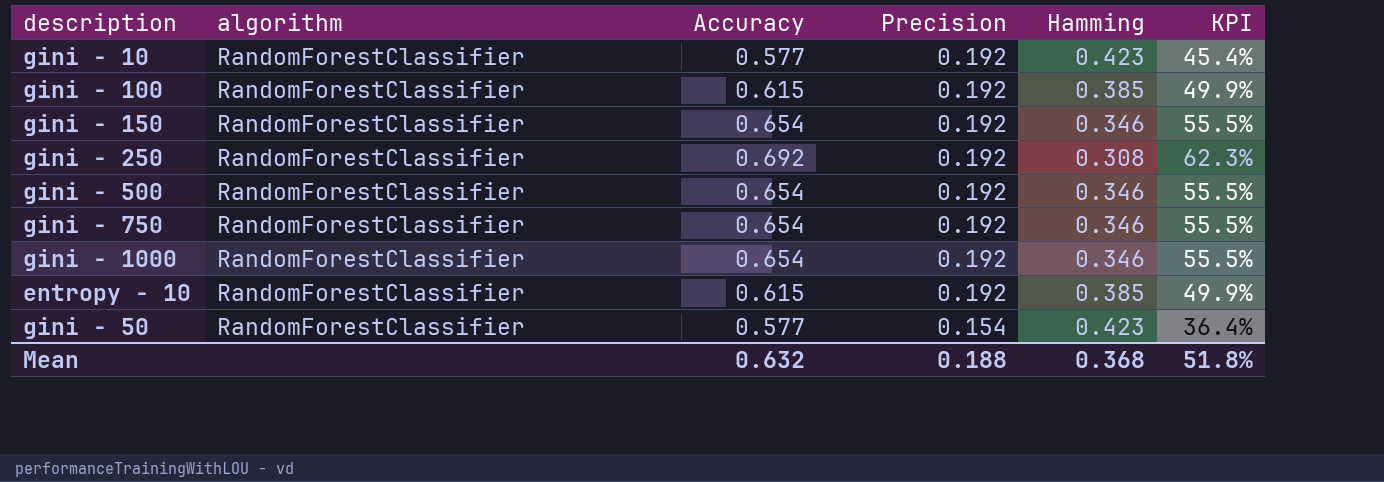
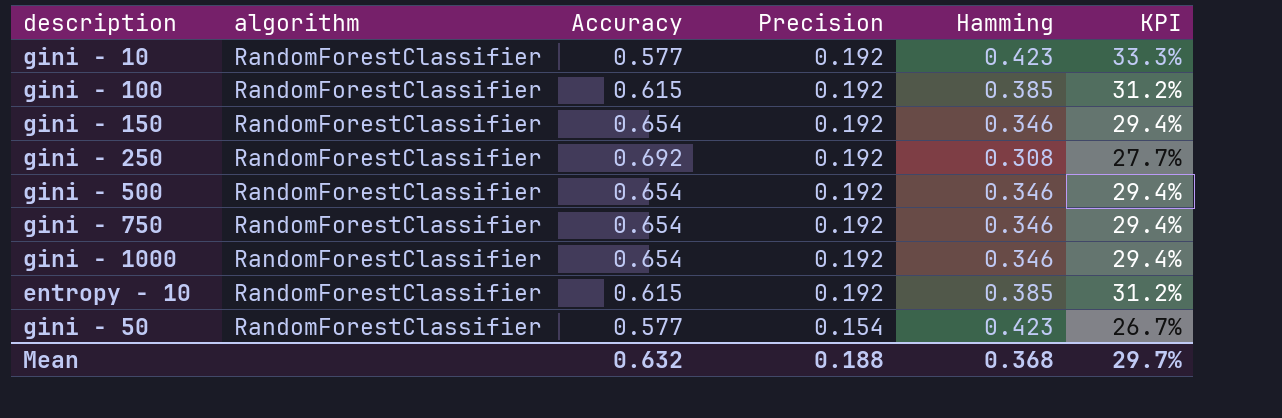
column KPI | formula: [Precision] / [Hamming] -> [Precision] / [Accuracy]
Mean | KPI: 51.8% -> 29.7%

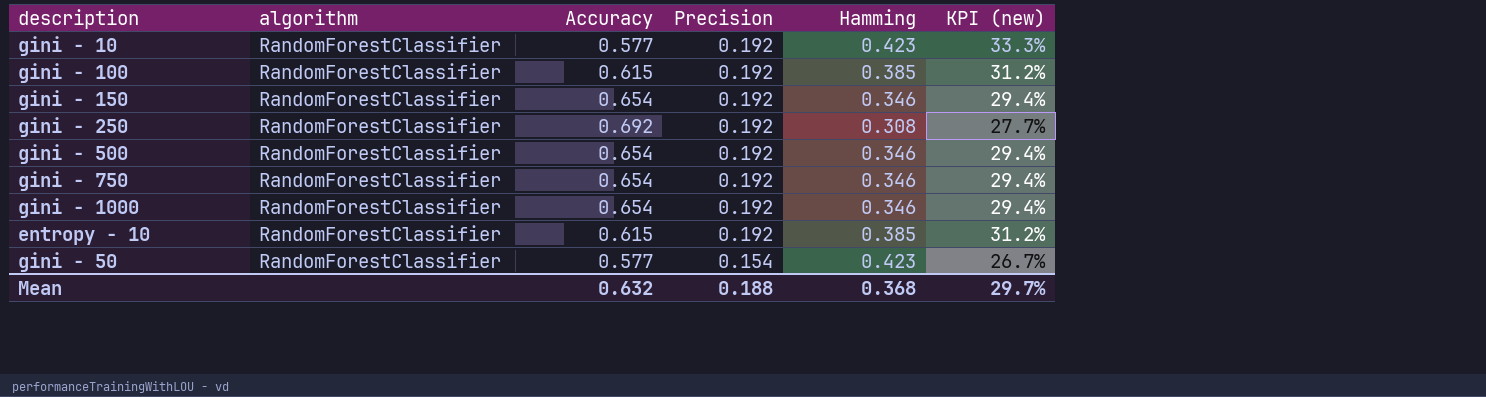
column name: KPI -> KPI (new)

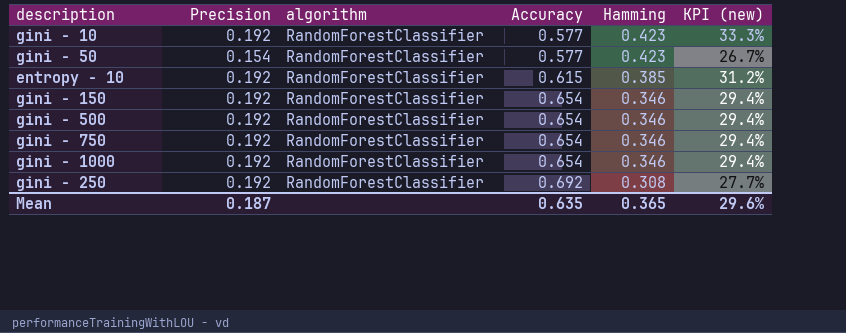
row order: Precision descending -> Accuracy ascending
column Precision | position: 4 -> 2
row gini - 100: RandomForestClassifier | 0.615 | 0.192 | 0.385 | 31.2% -> none
Mean | Precision: 0.188 -> 0.187
Mean | Accuracy: 0.632 -> 0.635
Mean | Hamming: 0.368 -> 0.365
Mean | KPI (new): 29.7% -> 29.6%

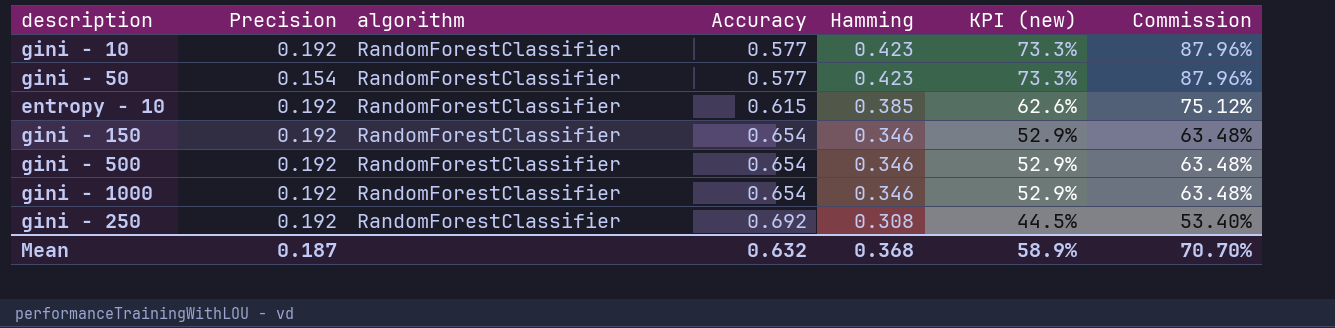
column KPI (new) | formula: [Precision] / [Accuracy] -> [Hamming] / [Accuracy]
column Commission | formula: none -> [KPI (new)] * 1.2
row gini - 750: 0.192 | RandomForestClassifier | 0.654 | 0.346 | 29.4% -> none
Mean | Accuracy: 0.635 -> 0.632
Mean | Hamming: 0.365 -> 0.368
Mean | KPI (new): 29.6% -> 58.9%

